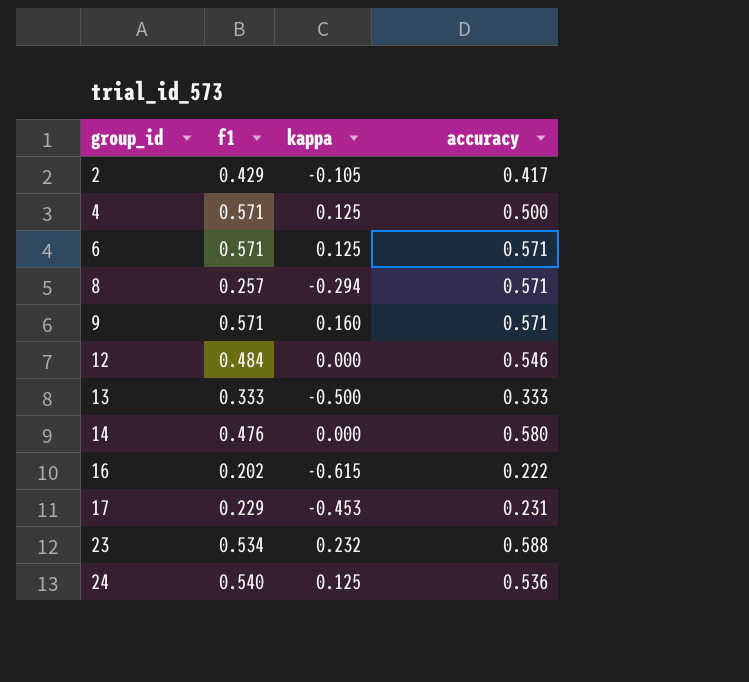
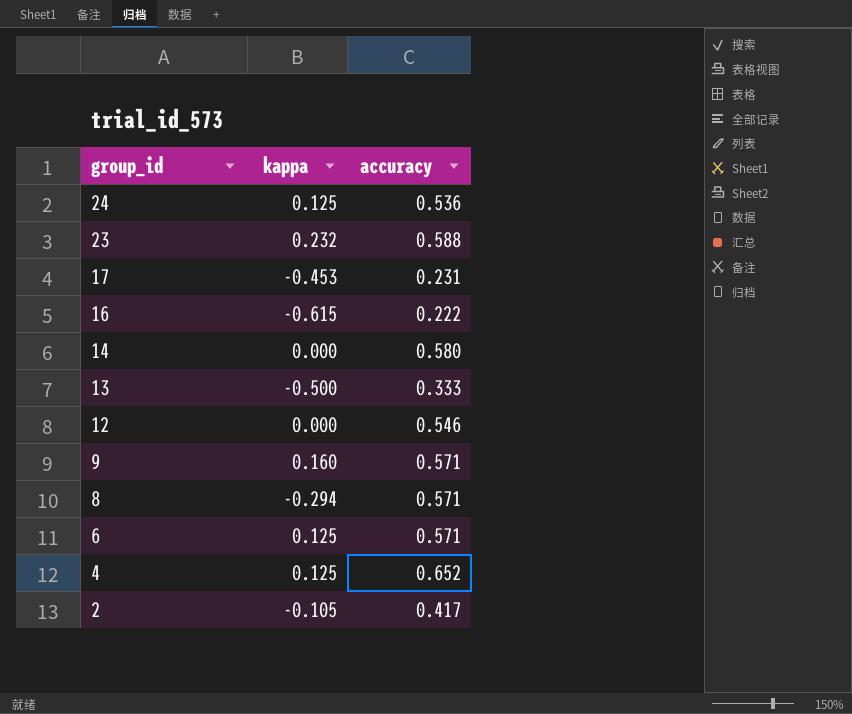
row order: group_id ascending -> group_id descending
column f1 | position: 2 -> none
4 | accuracy: 0.500 -> 0.652

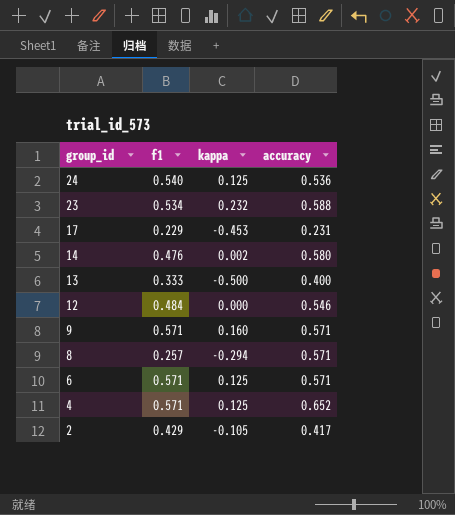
column f1 | position: none -> 2
row 16: -0.615 | 0.222 -> none
14 | kappa: 0.000 -> 0.002
13 | accuracy: 0.333 -> 0.400

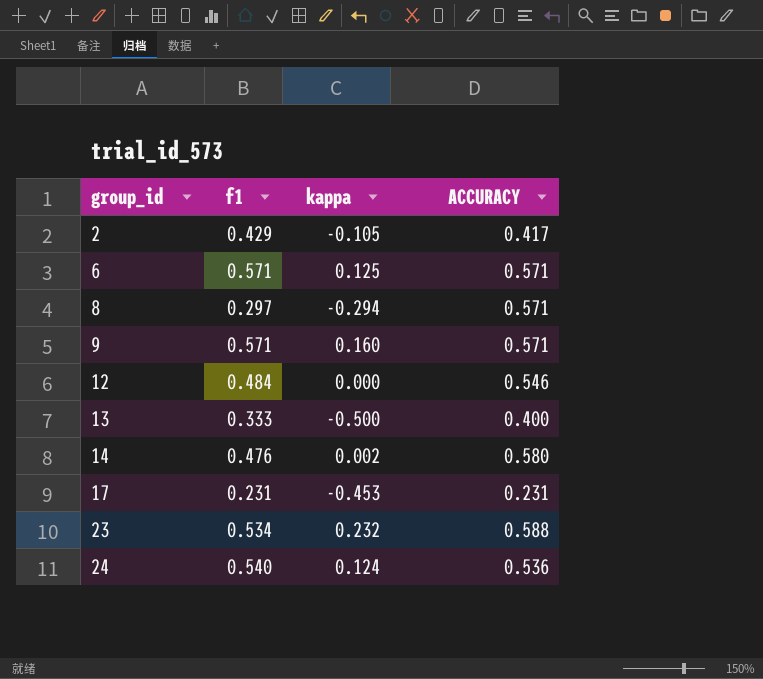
row order: group_id descending -> group_id ascending
column name: accuracy -> ACCURACY
row 4: 0.571 | 0.125 | 0.652 -> none
8 | f1: 0.257 -> 0.297
17 | f1: 0.229 -> 0.231
24 | kappa: 0.125 -> 0.124

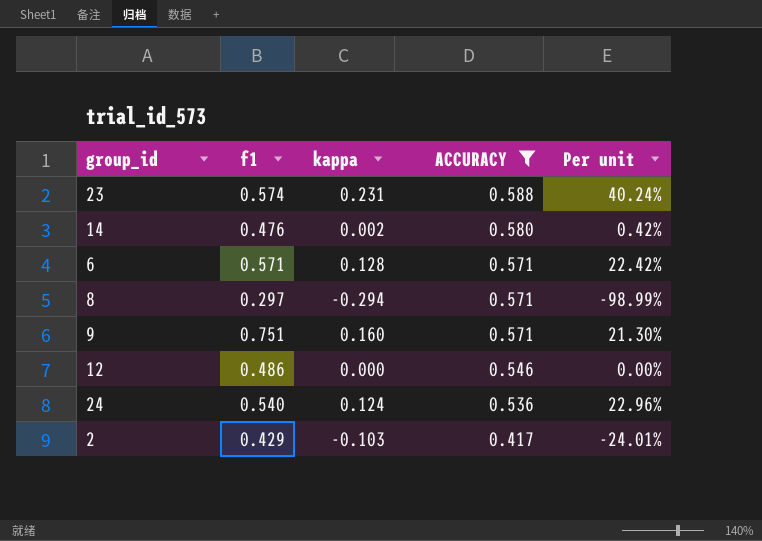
filter: none -> ACCURACY >= 0.417
row order: group_id ascending -> ACCURACY descending
column Per unit | formula: none -> [kappa] / [f1]
23 | f1: 0.534 -> 0.574
23 | kappa: 0.232 -> 0.231
6 | kappa: 0.125 -> 0.128
9 | f1: 0.571 -> 0.751
12 | f1: 0.484 -> 0.486
2 | kappa: -0.105 -> -0.103

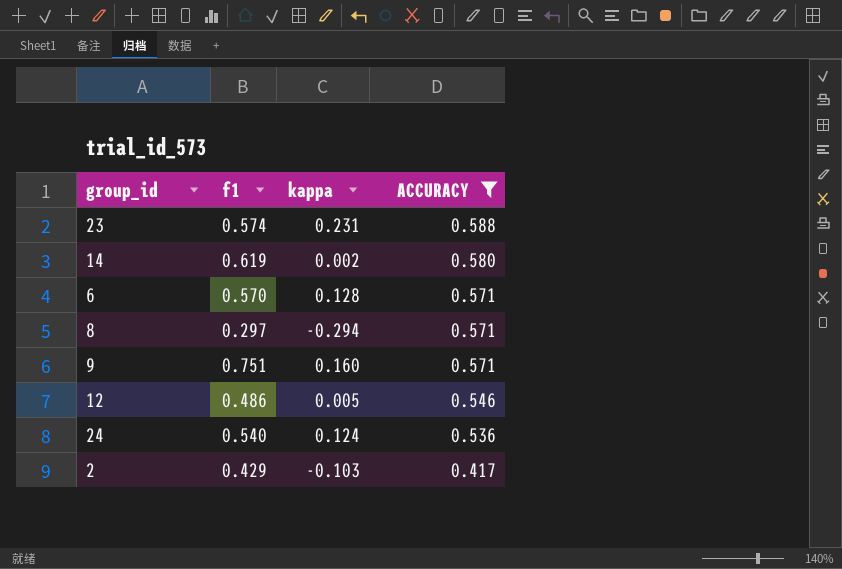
column Per unit | formula: [kappa] / [f1] -> none
14 | f1: 0.476 -> 0.619
6 | f1: 0.571 -> 0.570
12 | kappa: 0.000 -> 0.005

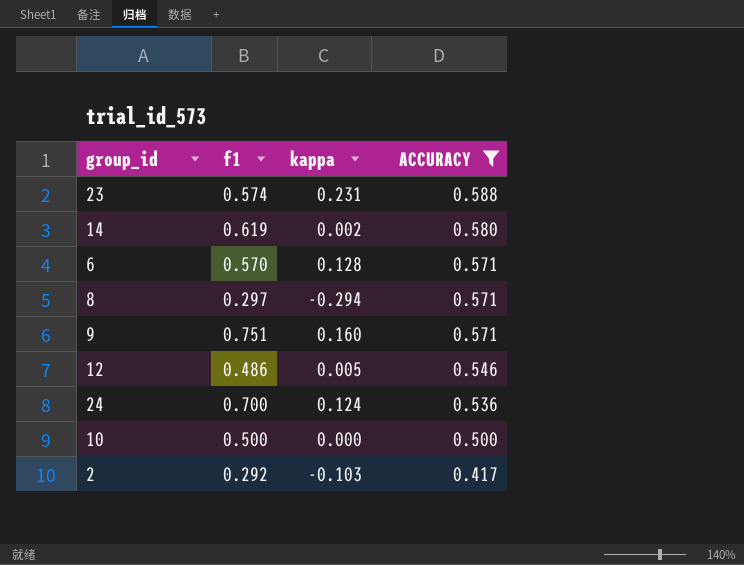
24 | f1: 0.540 -> 0.700
row 10: none -> 0.500 | 0.000 | 0.500
2 | f1: 0.429 -> 0.292

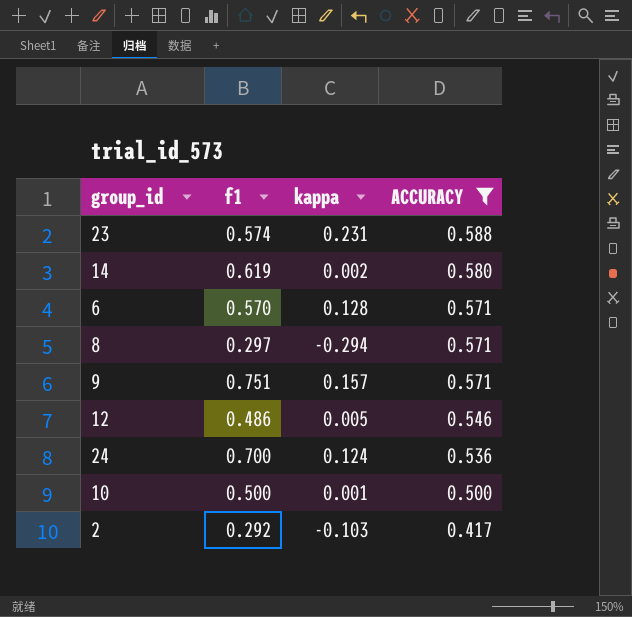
9 | kappa: 0.160 -> 0.157
10 | kappa: 0.000 -> 0.001

